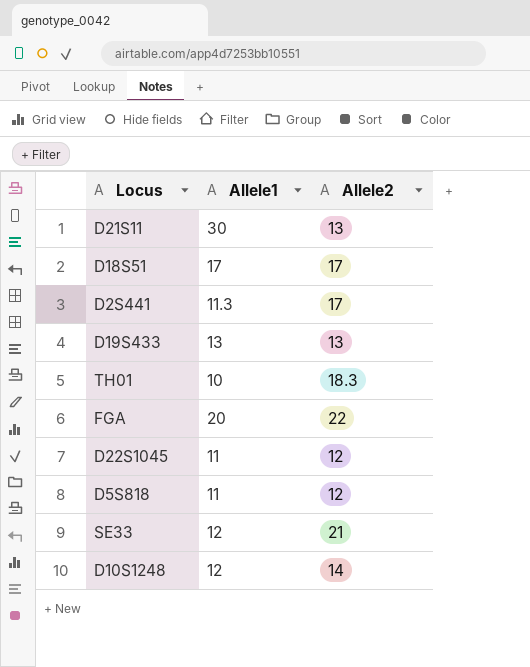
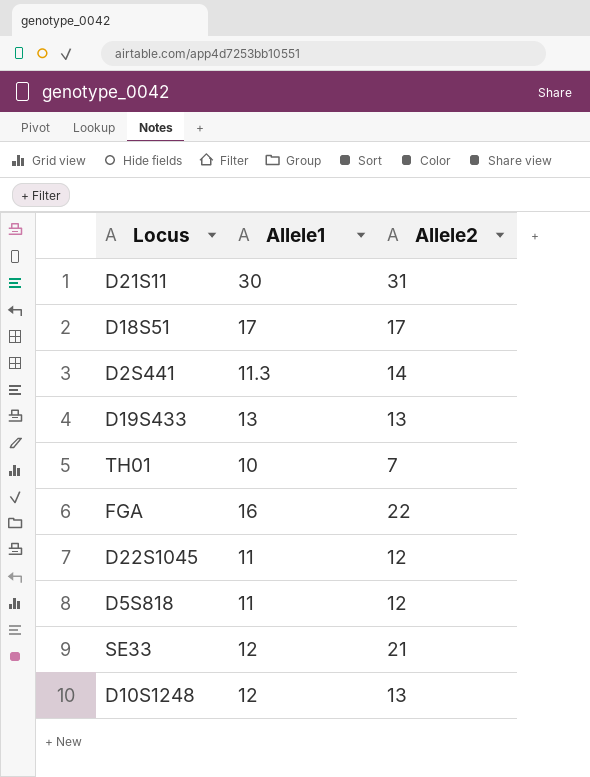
D21S11 | Allele2: 13 -> 31
D2S441 | Allele2: 17 -> 14
TH01 | Allele2: 18.3 -> 7
FGA | Allele1: 20 -> 16
D10S1248 | Allele2: 14 -> 13

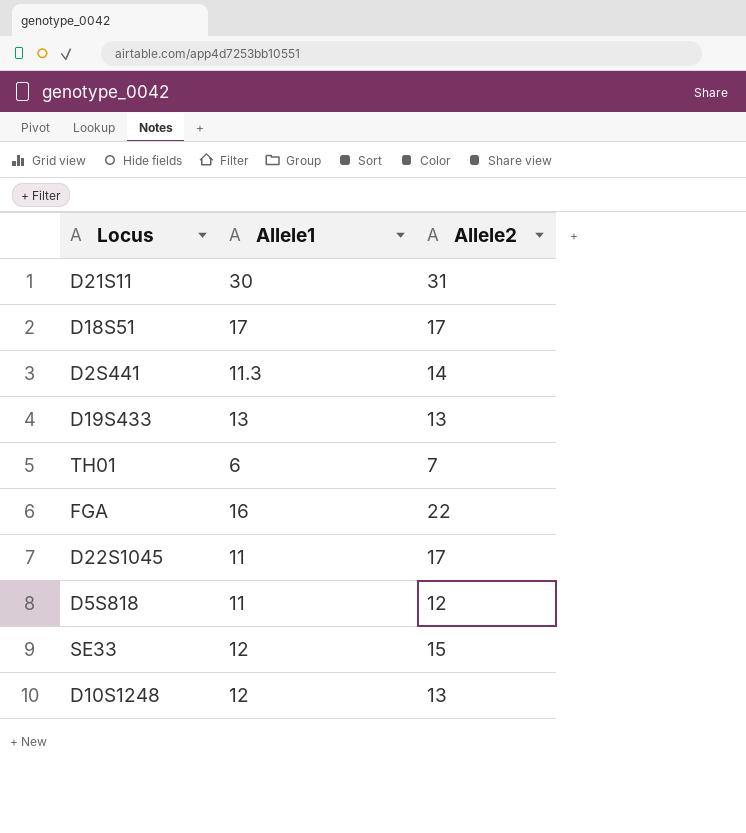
TH01 | Allele1: 10 -> 6
D22S1045 | Allele2: 12 -> 17
SE33 | Allele2: 21 -> 15

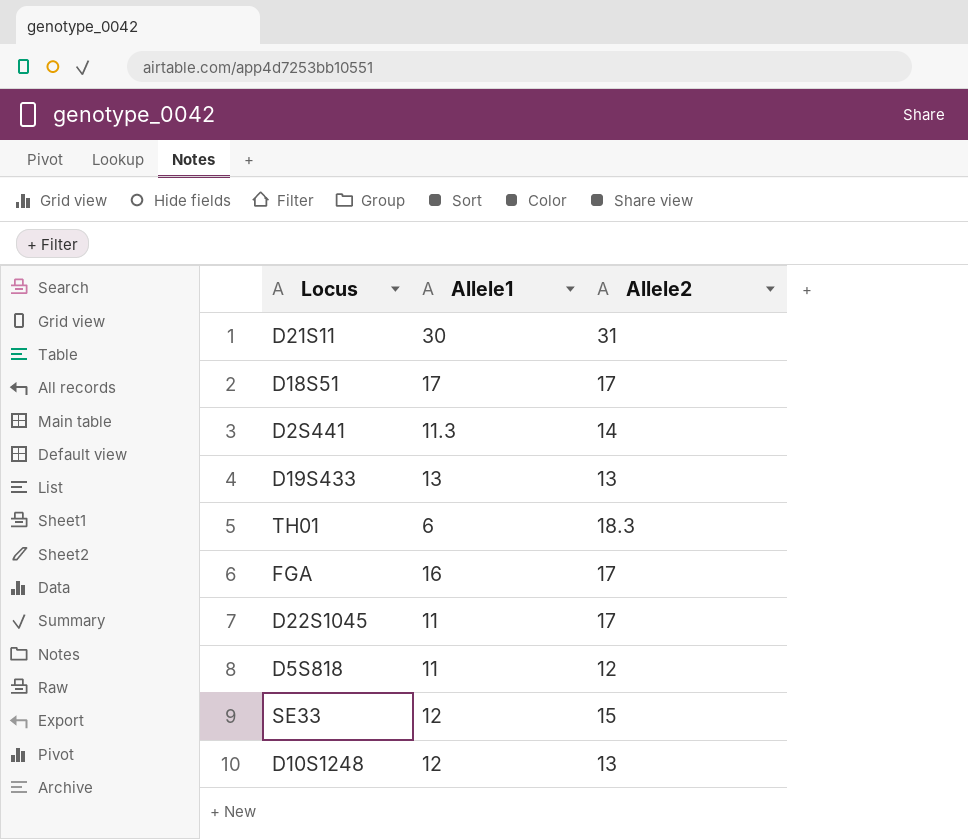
TH01 | Allele2: 7 -> 18.3
FGA | Allele2: 22 -> 17

